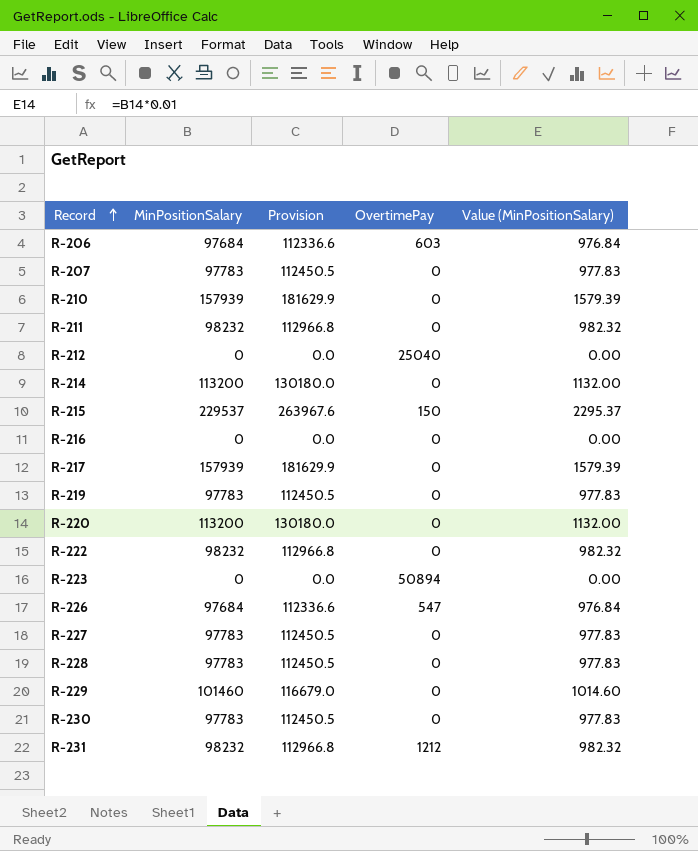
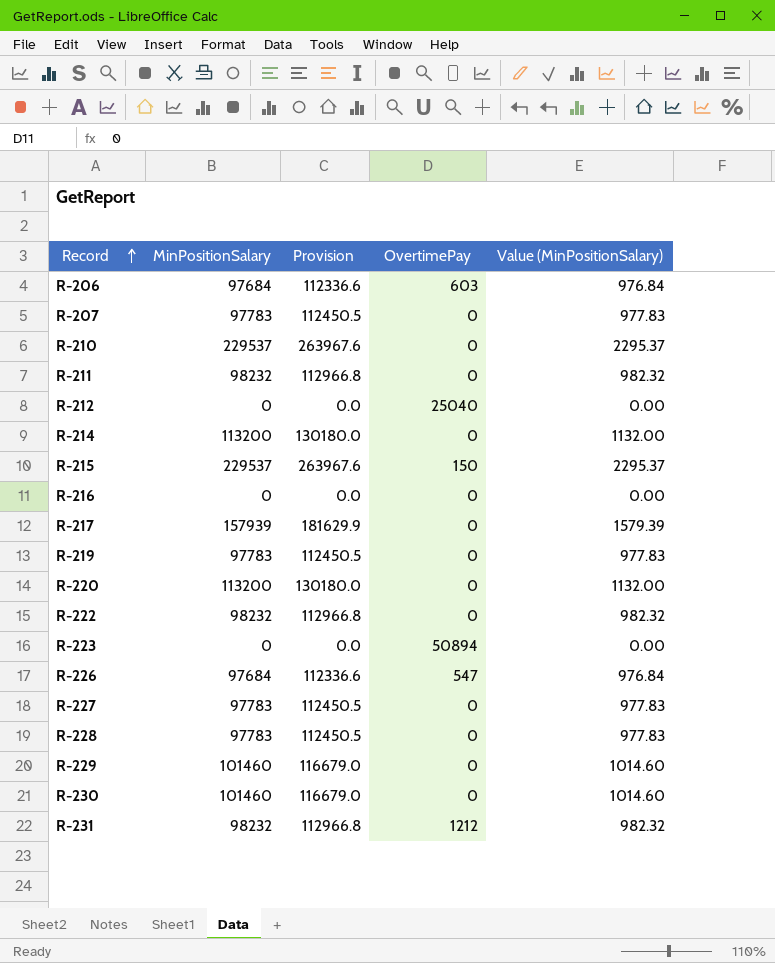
R-210 | MinPositionSalary: 157939 -> 229537
R-210 | Provision: 181629.9 -> 263967.6
R-210 | Value (MinPositionSalary): 1579.39 -> 2295.37
R-230 | MinPositionSalary: 97783 -> 101460
R-230 | Provision: 112450.5 -> 116679.0
R-230 | Value (MinPositionSalary): 977.83 -> 1014.60

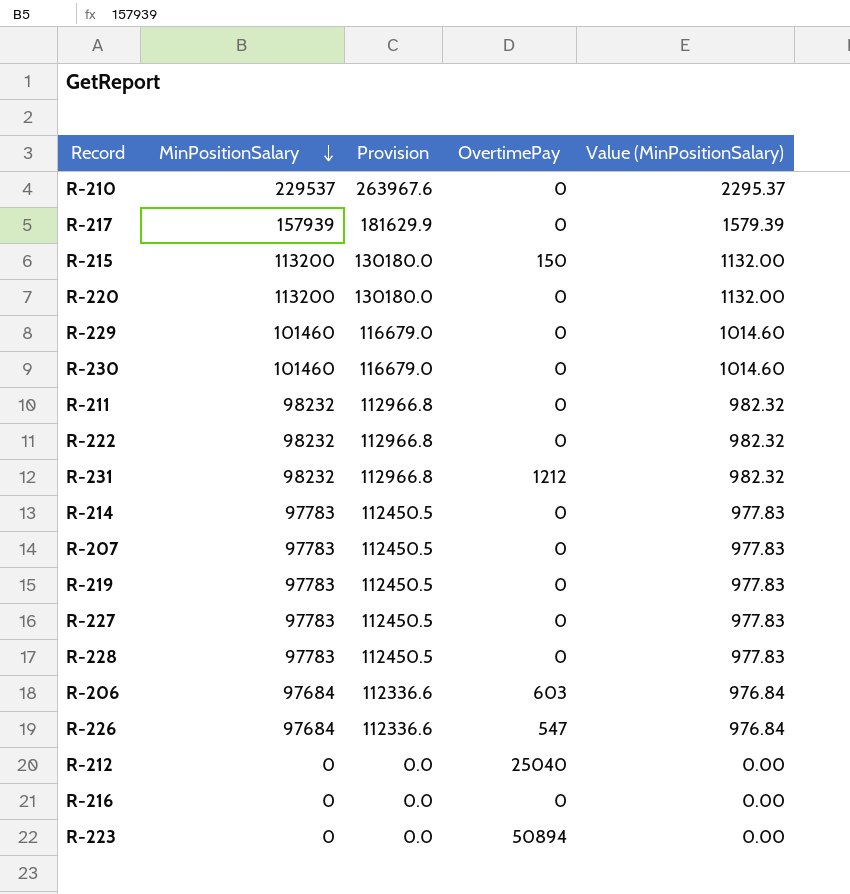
row order: Record ascending -> MinPositionSalary descending
R-215 | MinPositionSalary: 229537 -> 113200
R-215 | Provision: 263967.6 -> 130180.0
R-215 | Value (MinPositionSalary): 2295.37 -> 1132.00
R-214 | MinPositionSalary: 113200 -> 97783
R-214 | Provision: 130180.0 -> 112450.5
R-214 | Value (MinPositionSalary): 1132.00 -> 977.83

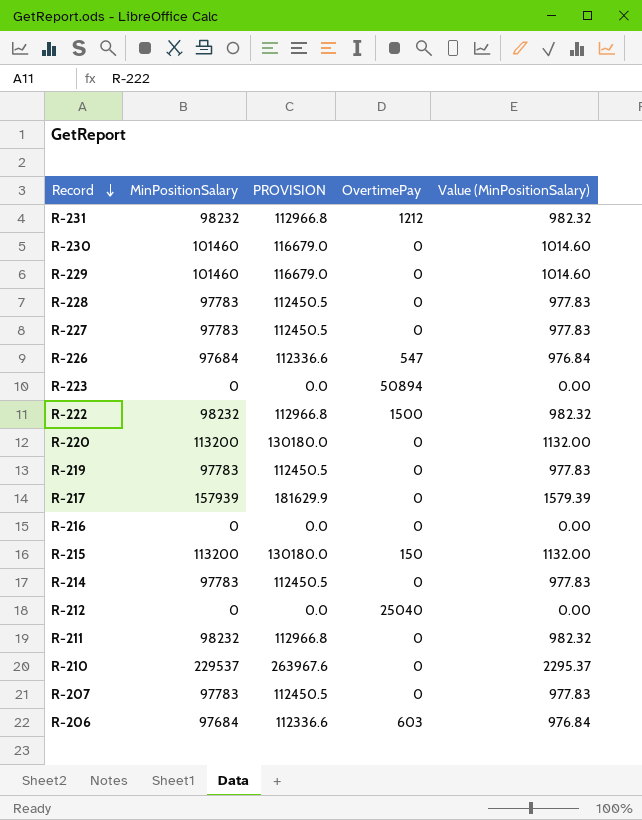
row order: MinPositionSalary descending -> Record descending
column name: Provision -> PROVISION
R-222 | OvertimePay: 0 -> 1500

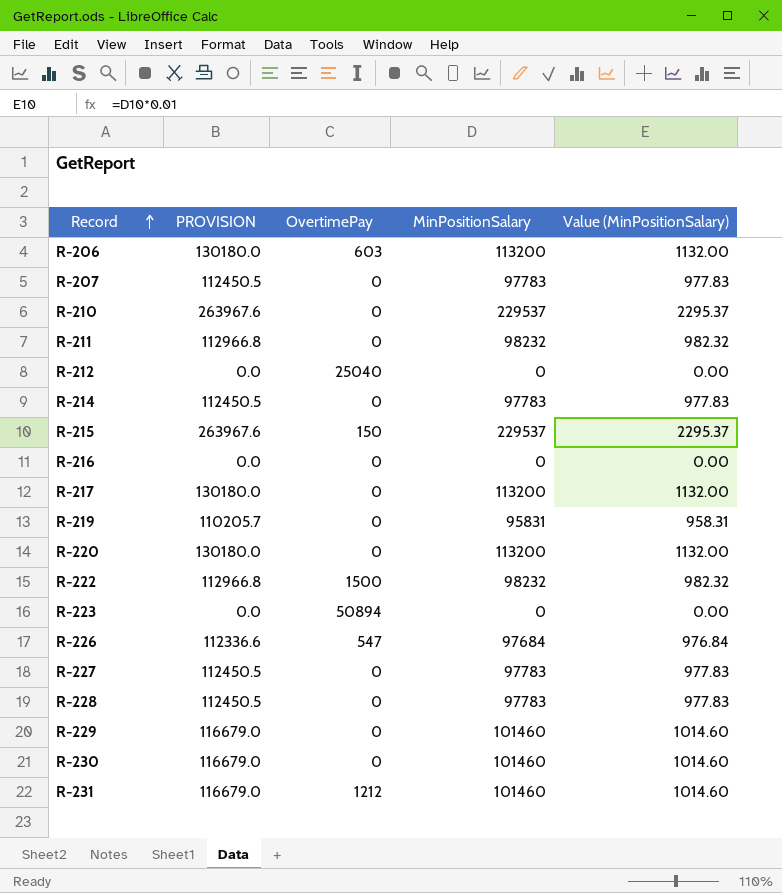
row order: Record descending -> Record ascending
column MinPositionSalary | position: 2 -> 4
R-206 | PROVISION: 112336.6 -> 130180.0
R-206 | MinPositionSalary: 97684 -> 113200
R-206 | Value (MinPositionSalary): 976.84 -> 1132.00
R-215 | PROVISION: 130180.0 -> 263967.6
R-215 | MinPositionSalary: 113200 -> 229537
R-215 | Value (MinPositionSalary): 1132.00 -> 2295.37
R-217 | PROVISION: 181629.9 -> 130180.0
R-217 | MinPositionSalary: 157939 -> 113200
R-217 | Value (MinPositionSalary): 1579.39 -> 1132.00
R-219 | PROVISION: 112450.5 -> 110205.7
R-219 | MinPositionSalary: 97783 -> 95831
R-219 | Value (MinPositionSalary): 977.83 -> 958.31
R-231 | PROVISION: 112966.8 -> 116679.0
R-231 | MinPositionSalary: 98232 -> 101460
R-231 | Value (MinPositionSalary): 982.32 -> 1014.60

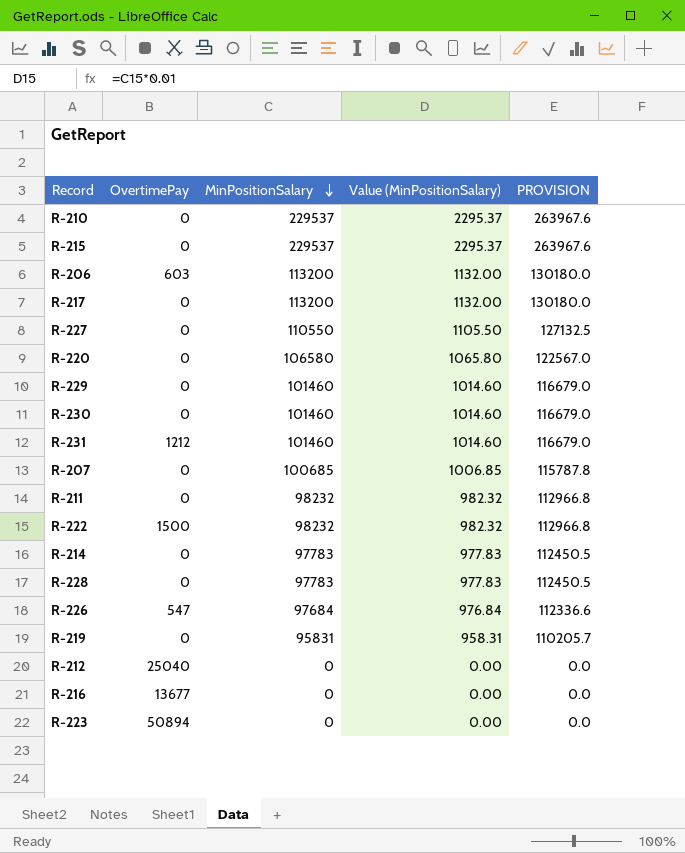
row order: Record ascending -> MinPositionSalary descending
column PROVISION | position: 2 -> 5
R-215 | OvertimePay: 150 -> 0
R-227 | MinPositionSalary: 97783 -> 110550
R-227 | Value (MinPositionSalary): 977.83 -> 1105.50
R-227 | PROVISION: 112450.5 -> 127132.5
R-220 | MinPositionSalary: 113200 -> 106580
R-220 | Value (MinPositionSalary): 1132.00 -> 1065.80
R-220 | PROVISION: 130180.0 -> 122567.0
R-207 | MinPositionSalary: 97783 -> 100685
R-207 | Value (MinPositionSalary): 977.83 -> 1006.85
R-207 | PROVISION: 112450.5 -> 115787.8
R-216 | OvertimePay: 0 -> 13677

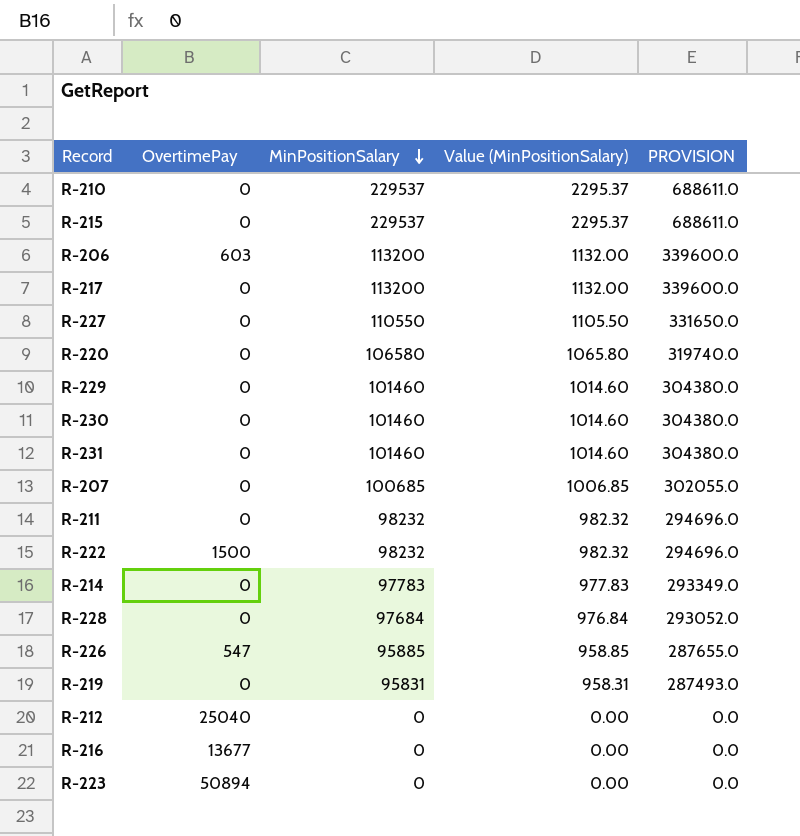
column PROVISION | formula: [MinPositionSalary] * 1.15 -> [MinPositionSalary] * 3
R-231 | OvertimePay: 1212 -> 0
R-228 | MinPositionSalary: 97783 -> 97684
R-228 | Value (MinPositionSalary): 977.83 -> 976.84
R-226 | MinPositionSalary: 97684 -> 95885
R-226 | Value (MinPositionSalary): 976.84 -> 958.85

